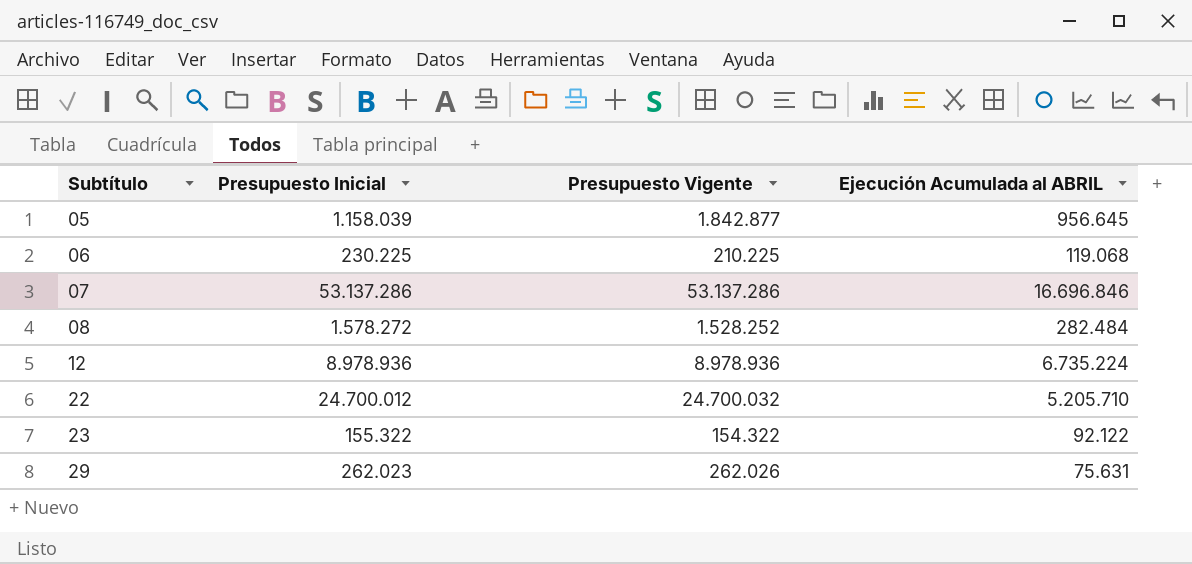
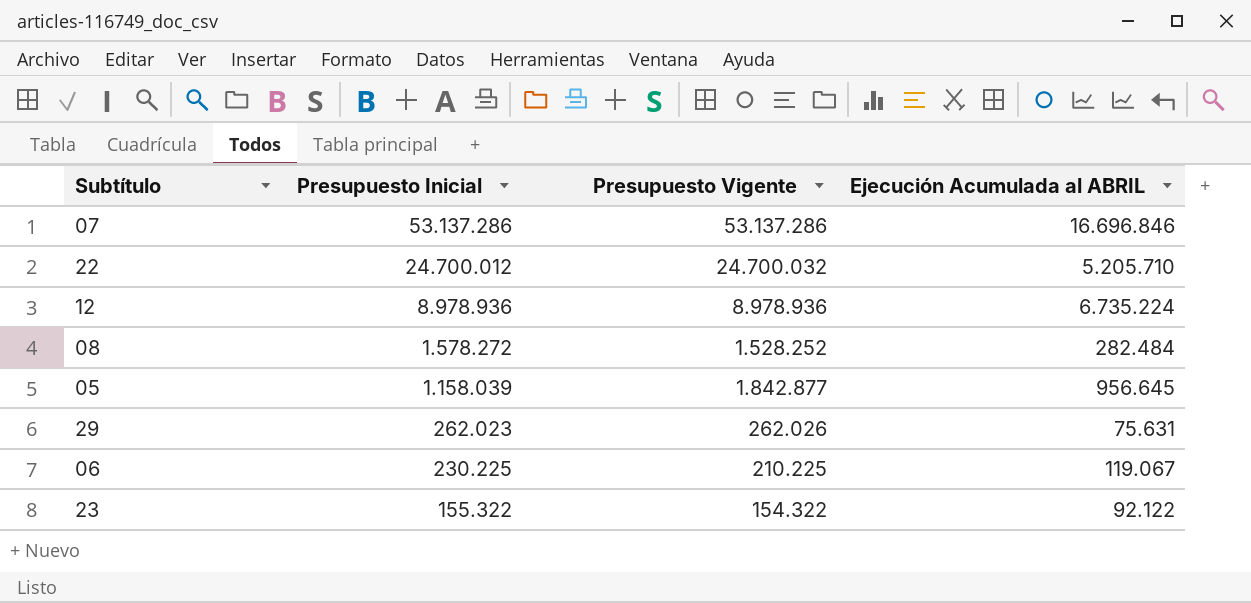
row order: Subtítulo ascending -> Presupuesto Inicial descending
06 | Ejecución Acumulada al ABRIL: 119.068 -> 119.067

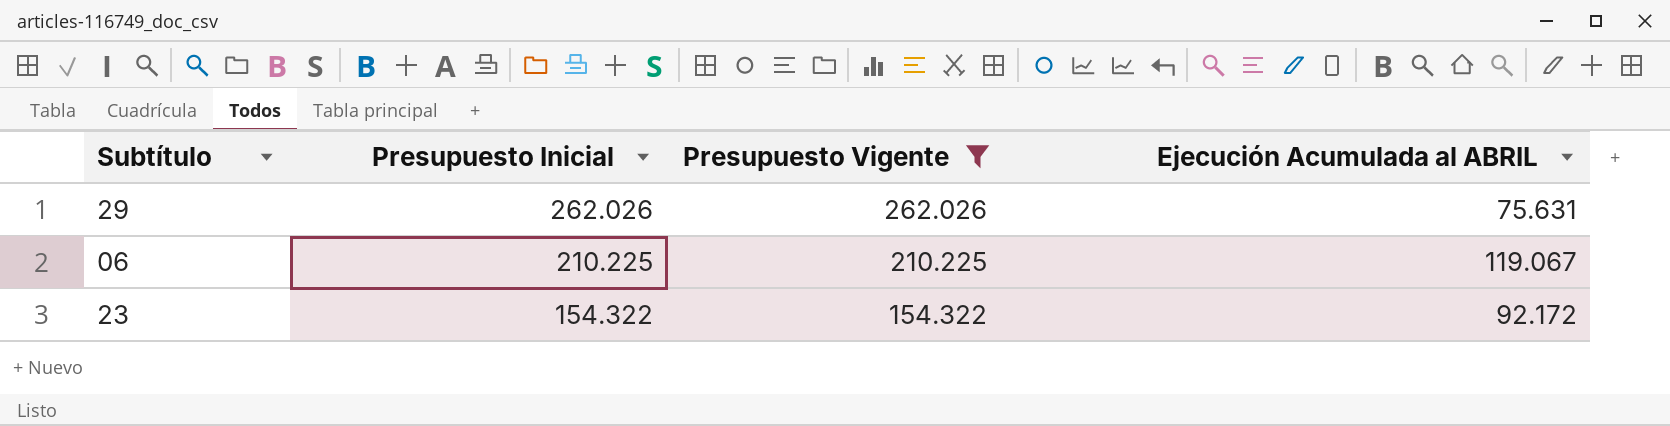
filter: none -> Presupuesto Vigente <= 262.026
29 | Presupuesto Inicial: 262.023 -> 262.026
06 | Presupuesto Inicial: 230.225 -> 210.225
23 | Presupuesto Inicial: 155.322 -> 154.322
23 | Ejecución Acumulada al ABRIL: 92.122 -> 92.172

